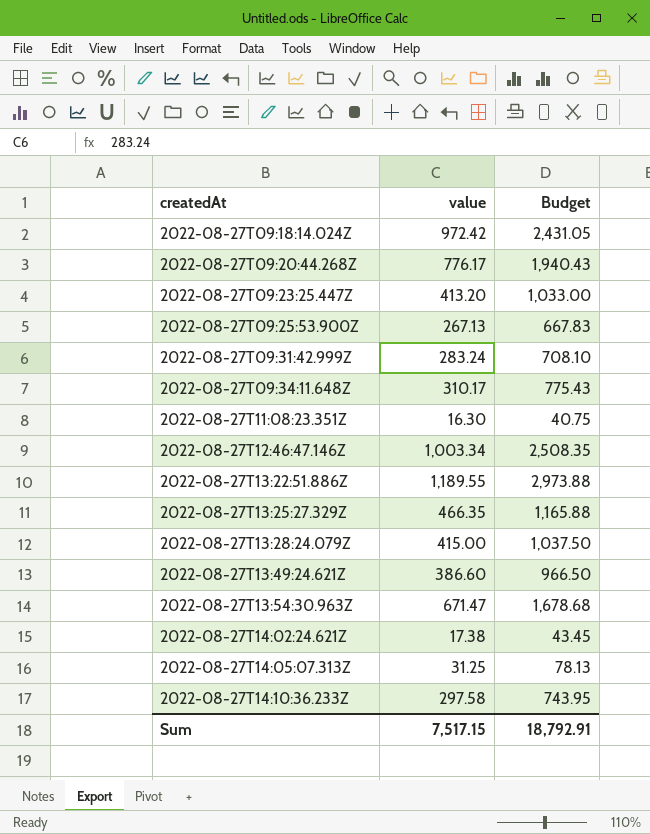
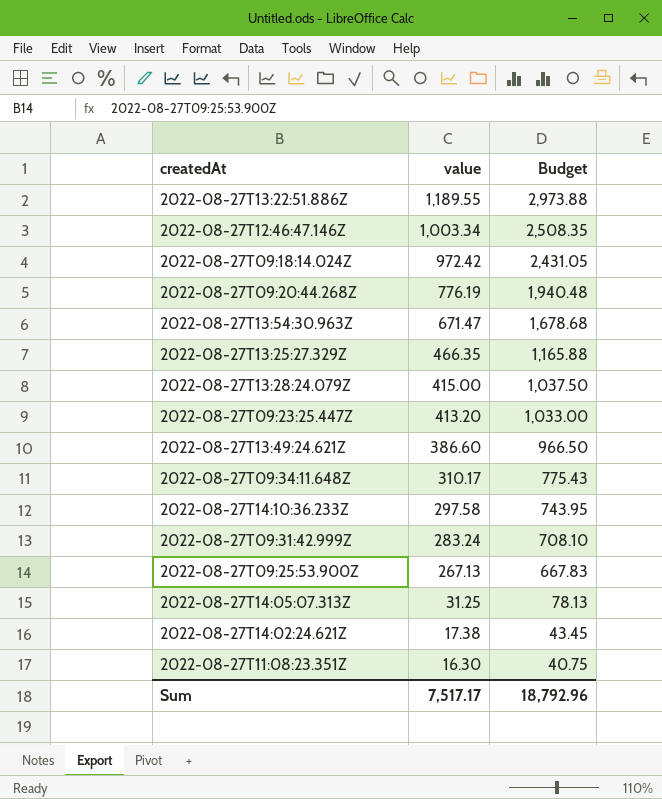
row order: createdAt ascending -> value descending
2022-08-27T09:20:44.268Z | value: 776.17 -> 776.19
2022-08-27T09:20:44.268Z | Budget: 1,940.43 -> 1,940.48
Sum | value: 7,517.15 -> 7,517.17
Sum | Budget: 18,792.91 -> 18,792.96

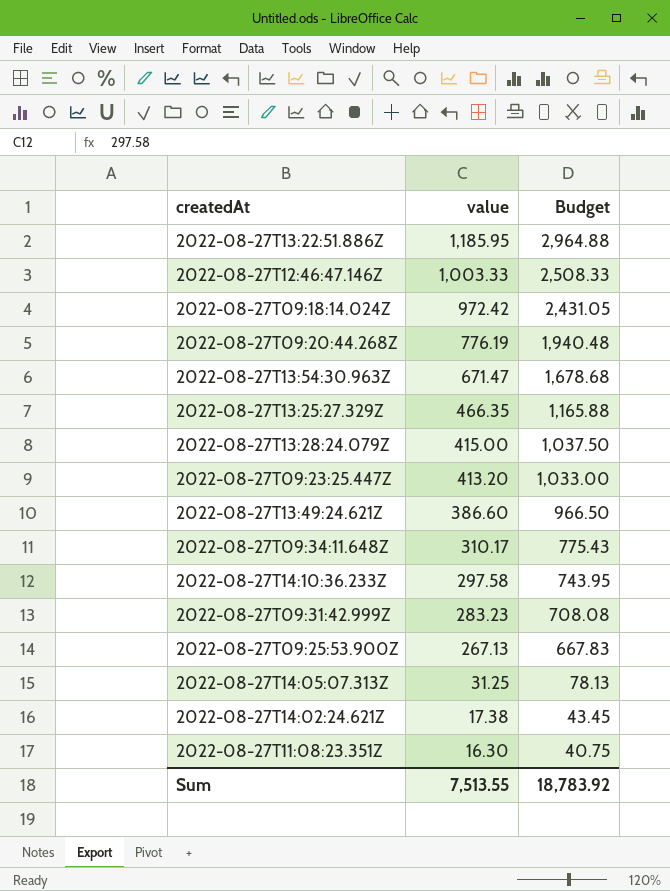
2022-08-27T13:22:51.886Z | value: 1,189.55 -> 1,185.95
2022-08-27T13:22:51.886Z | Budget: 2,973.88 -> 2,964.88
2022-08-27T12:46:47.146Z | value: 1,003.34 -> 1,003.33
2022-08-27T12:46:47.146Z | Budget: 2,508.35 -> 2,508.33
2022-08-27T09:31:42.999Z | value: 283.24 -> 283.23
2022-08-27T09:31:42.999Z | Budget: 708.10 -> 708.08
Sum | value: 7,517.17 -> 7,513.55
Sum | Budget: 18,792.96 -> 18,783.92

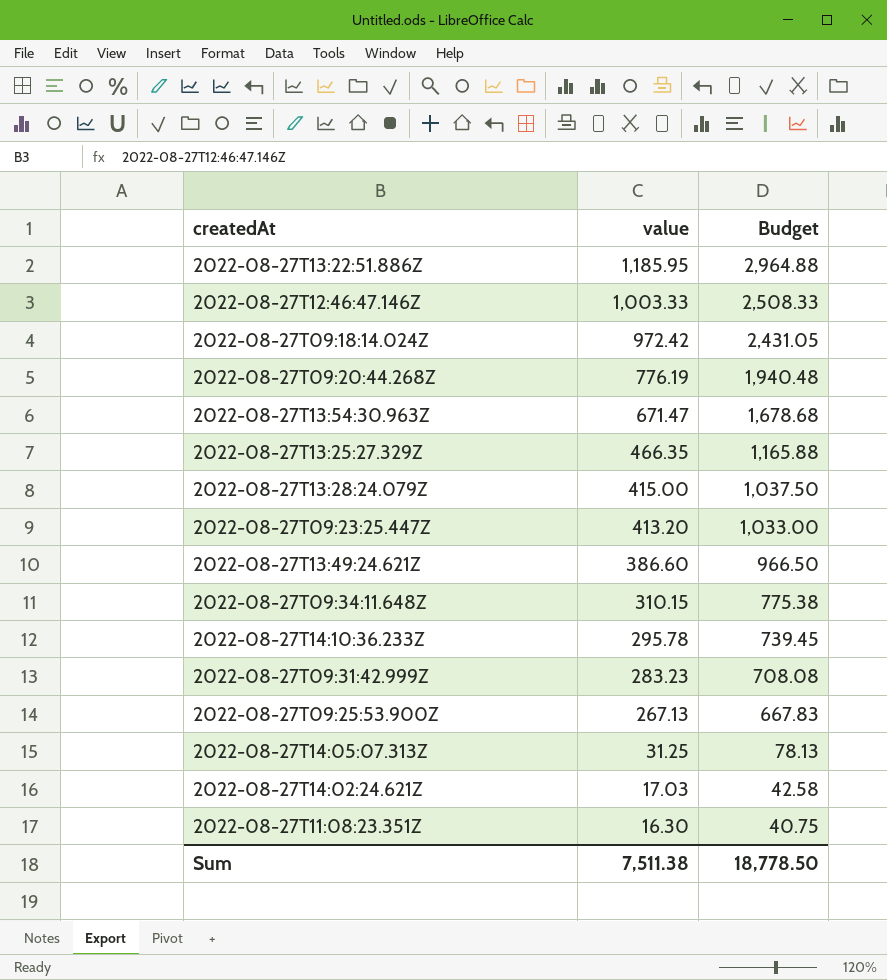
2022-08-27T09:34:11.648Z | value: 310.17 -> 310.15
2022-08-27T09:34:11.648Z | Budget: 775.43 -> 775.38
2022-08-27T14:10:36.233Z | value: 297.58 -> 295.78
2022-08-27T14:10:36.233Z | Budget: 743.95 -> 739.45
2022-08-27T14:02:24.621Z | value: 17.38 -> 17.03
2022-08-27T14:02:24.621Z | Budget: 43.45 -> 42.58
Sum | value: 7,513.55 -> 7,511.38
Sum | Budget: 18,783.92 -> 18,778.50

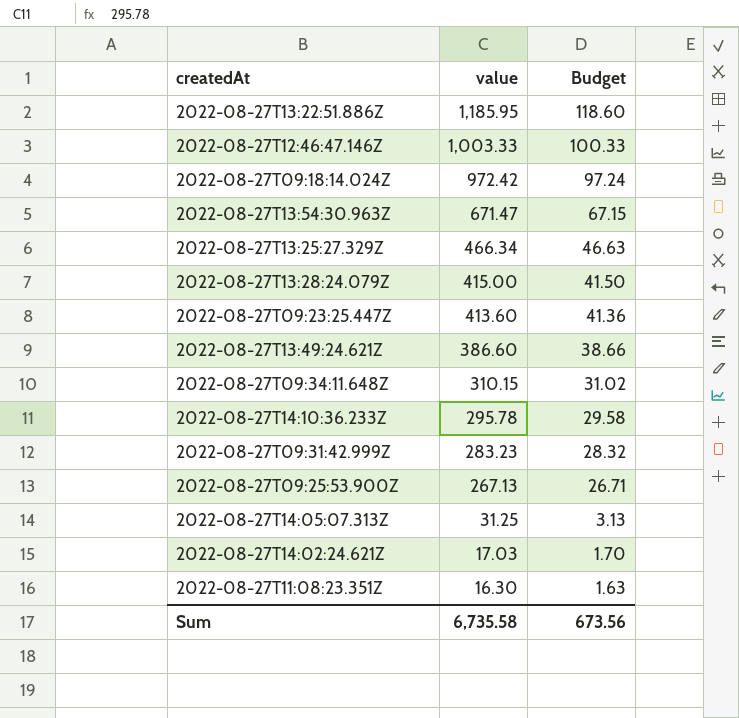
column Budget | formula: [value] * 2.5 -> [value] * 0.1
row 2022-08-27T09:20:44.268Z: 776.19 | 1,940.48 -> none
2022-08-27T13:25:27.329Z | value: 466.35 -> 466.34
2022-08-27T09:23:25.447Z | value: 413.20 -> 413.60
Sum | value: 7,511.38 -> 6,735.58
Sum | Budget: 18,778.50 -> 673.56

